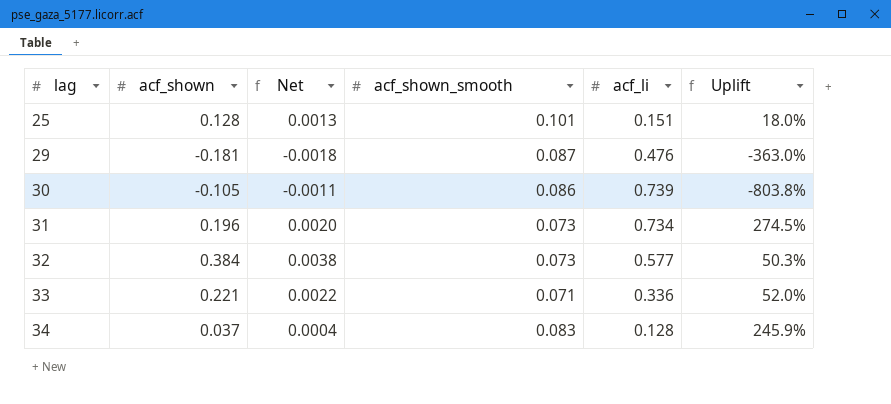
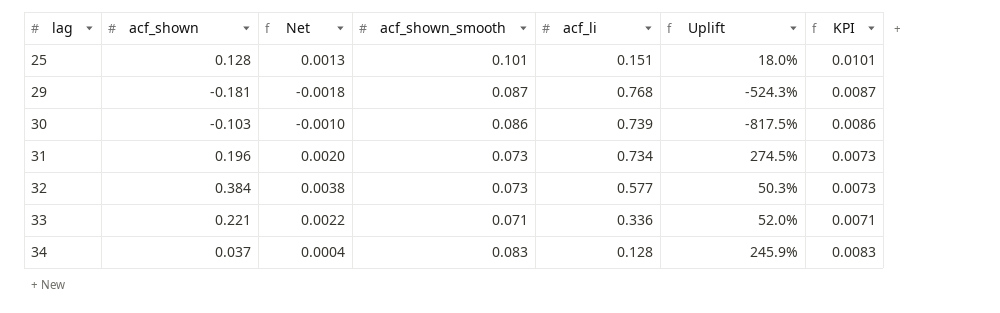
column KPI | formula: none -> [acf_shown_smooth] * 0.1
29 | acf_li: 0.476 -> 0.768
29 | Uplift: -363.0% -> -524.3%
30 | acf_shown: -0.105 -> -0.103
30 | Net: -0.0011 -> -0.0010
30 | Uplift: -803.8% -> -817.5%

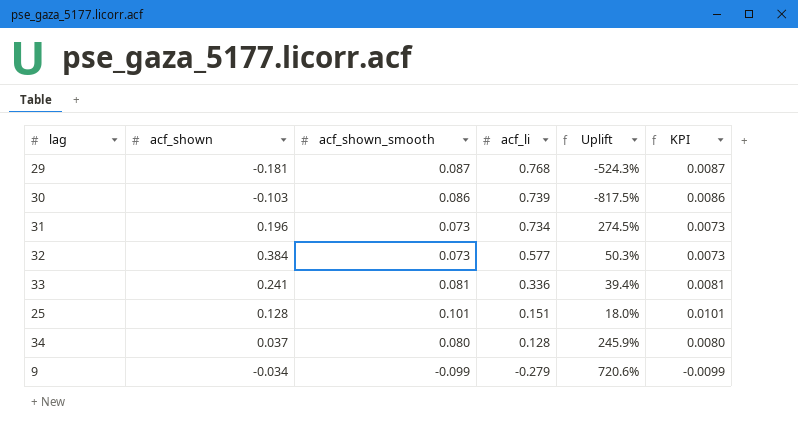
row order: lag ascending -> acf_li descending
column Net | formula: [acf_shown] * 0.01 -> none
33 | acf_shown: 0.221 -> 0.241
33 | acf_shown_smooth: 0.071 -> 0.081
33 | Uplift: 52.0% -> 39.4%
33 | KPI: 0.0071 -> 0.0081
34 | acf_shown_smooth: 0.083 -> 0.080
34 | KPI: 0.0083 -> 0.0080
row 9: none -> -0.034 | -0.099 | -0.279 | 720.6% | -0.0099

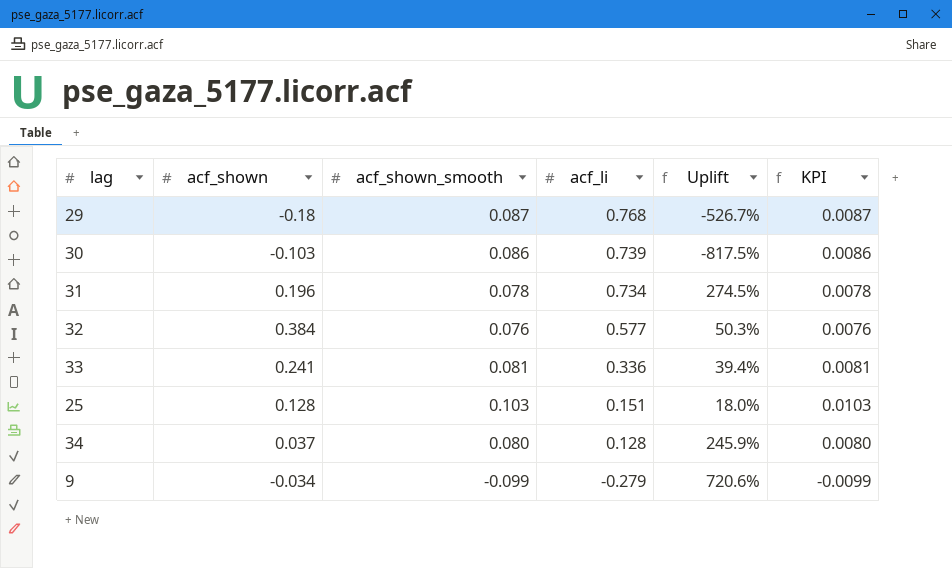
29 | acf_shown: -0.181 -> -0.18
29 | Uplift: -524.3% -> -526.7%
31 | acf_shown_smooth: 0.073 -> 0.078
31 | KPI: 0.0073 -> 0.0078
32 | acf_shown_smooth: 0.073 -> 0.076
32 | KPI: 0.0073 -> 0.0076
25 | acf_shown_smooth: 0.101 -> 0.103
25 | KPI: 0.0101 -> 0.0103

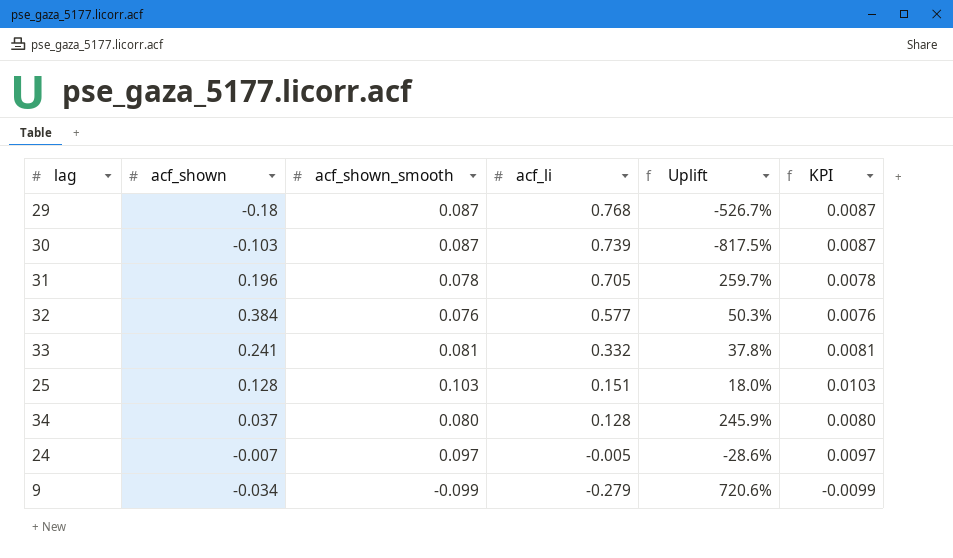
30 | acf_shown_smooth: 0.086 -> 0.087
30 | KPI: 0.0086 -> 0.0087
31 | acf_li: 0.734 -> 0.705
31 | Uplift: 274.5% -> 259.7%
33 | acf_li: 0.336 -> 0.332
33 | Uplift: 39.4% -> 37.8%
row 24: none -> -0.007 | 0.097 | -0.005 | -28.6% | 0.0097

